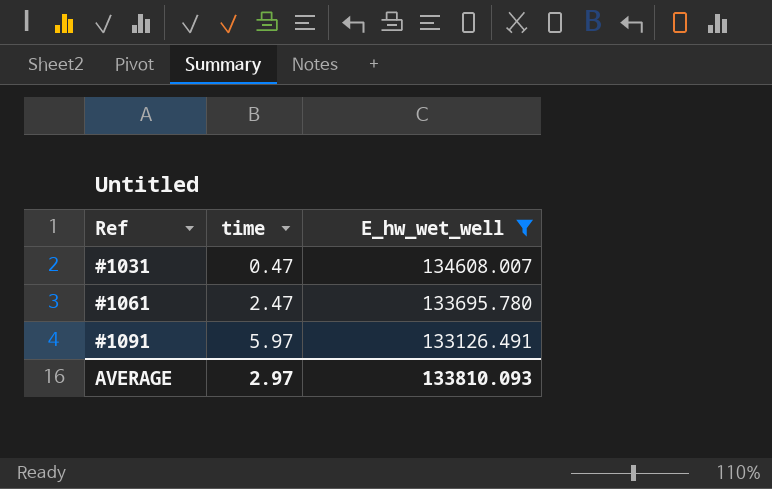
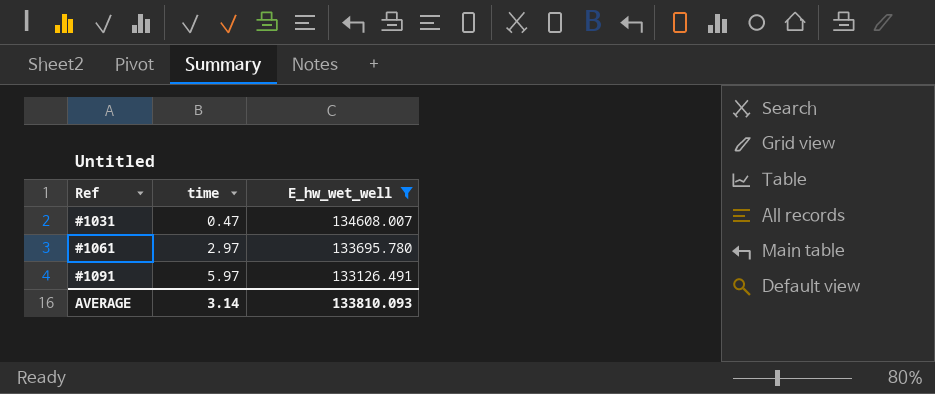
#1061 | time: 2.47 -> 2.97
AVERAGE | time: 2.97 -> 3.14

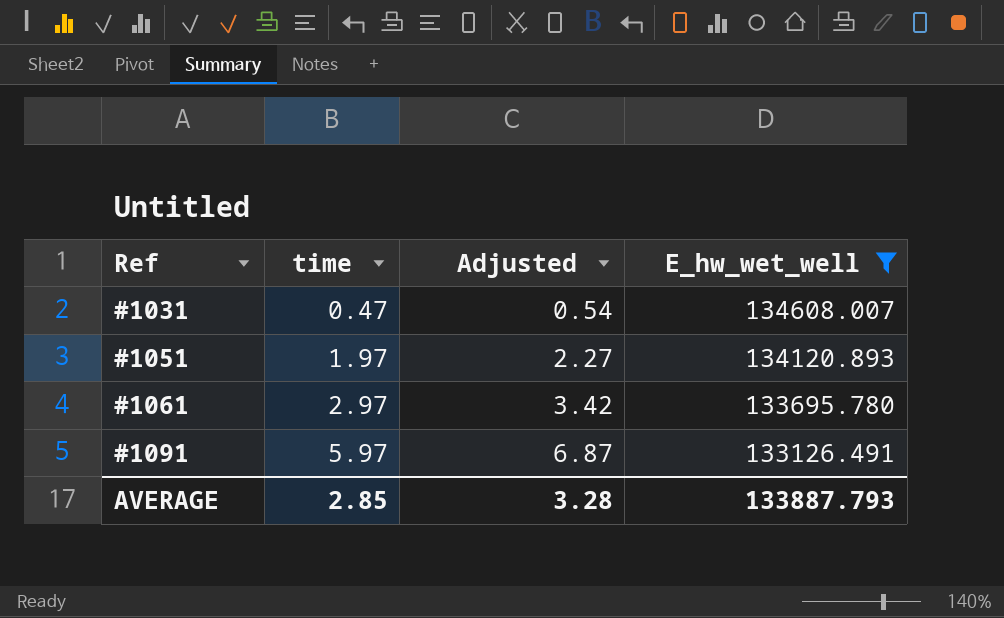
column Adjusted | formula: none -> [time] * 1.15
row #1051: none -> 1.97 | 2.27 | 134120.893
AVERAGE | time: 3.14 -> 2.85
AVERAGE | E_hw_wet_well: 133810.093 -> 133887.793

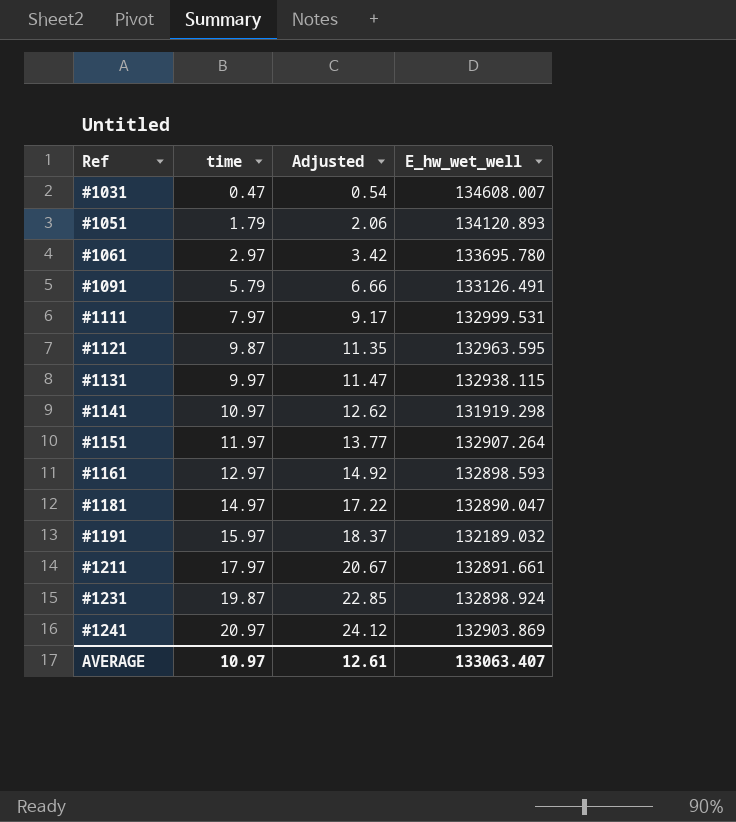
filter: E_hw_wet_well >= 133126.491 -> none
#1051 | time: 1.97 -> 1.79
#1051 | Adjusted: 2.27 -> 2.06
#1091 | time: 5.97 -> 5.79
#1091 | Adjusted: 6.87 -> 6.66
AVERAGE | time: 2.85 -> 10.97
AVERAGE | Adjusted: 3.28 -> 12.61
AVERAGE | E_hw_wet_well: 133887.793 -> 133063.407

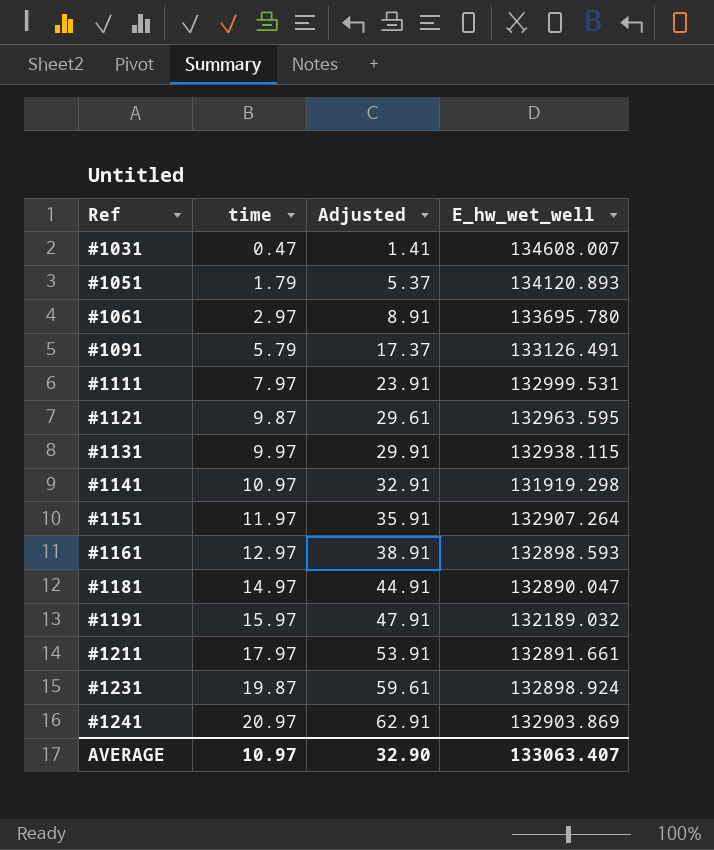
column Adjusted | formula: [time] * 1.15 -> [time] * 3
AVERAGE | Adjusted: 12.61 -> 32.90

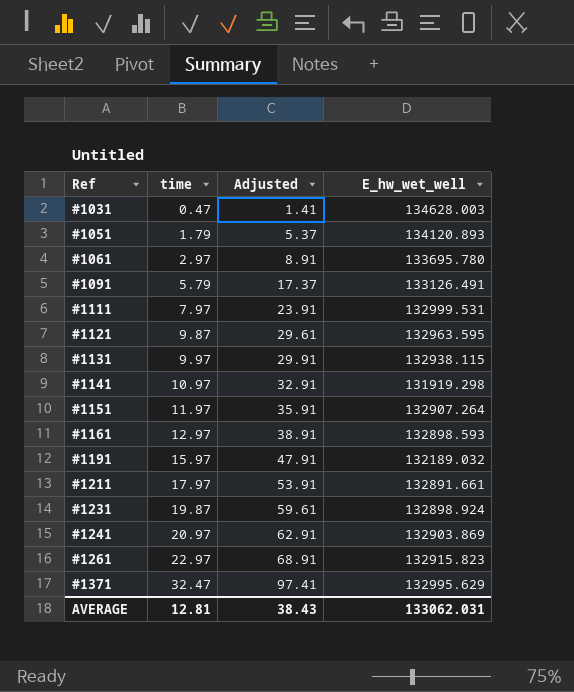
row #1181: 14.97 | 44.91 | 132890.047 -> none
#1031 | E_hw_wet_well: 134608.007 -> 134628.003
row #1261: none -> 22.97 | 68.91 | 132915.823
row #1371: none -> 32.47 | 97.41 | 132995.629
AVERAGE | time: 10.97 -> 12.81
AVERAGE | Adjusted: 32.90 -> 38.43
AVERAGE | E_hw_wet_well: 133063.407 -> 133062.031

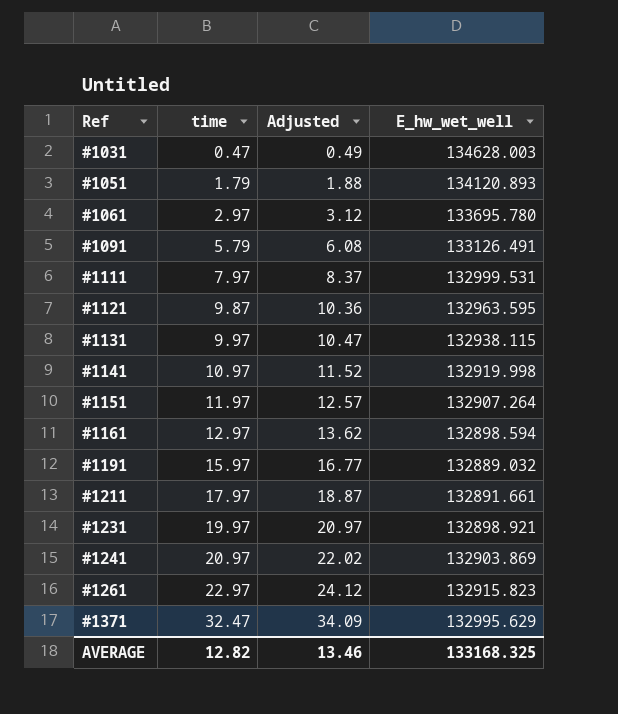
column Adjusted | formula: [time] * 3 -> [time] * 1.05
#1141 | E_hw_wet_well: 131919.298 -> 132919.998
#1161 | E_hw_wet_well: 132898.593 -> 132898.594
#1191 | E_hw_wet_well: 132189.032 -> 132889.032
#1231 | time: 19.87 -> 19.97
#1231 | E_hw_wet_well: 132898.924 -> 132898.921
AVERAGE | time: 12.81 -> 12.82
AVERAGE | Adjusted: 38.43 -> 13.46
AVERAGE | E_hw_wet_well: 133062.031 -> 133168.325

